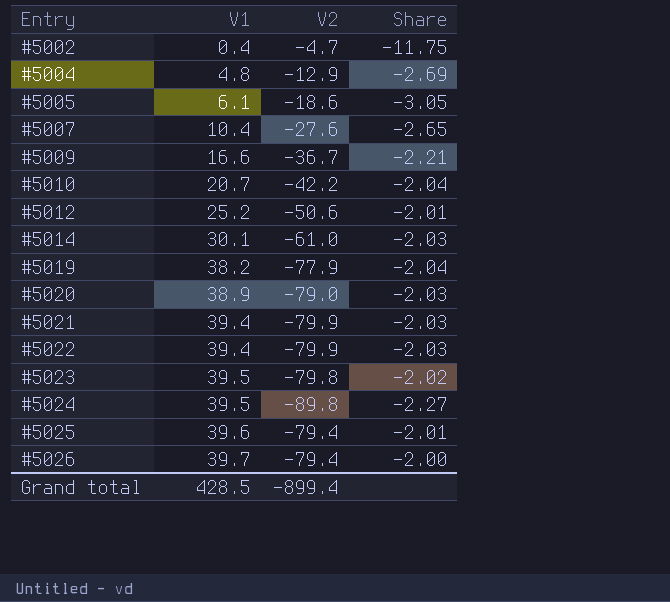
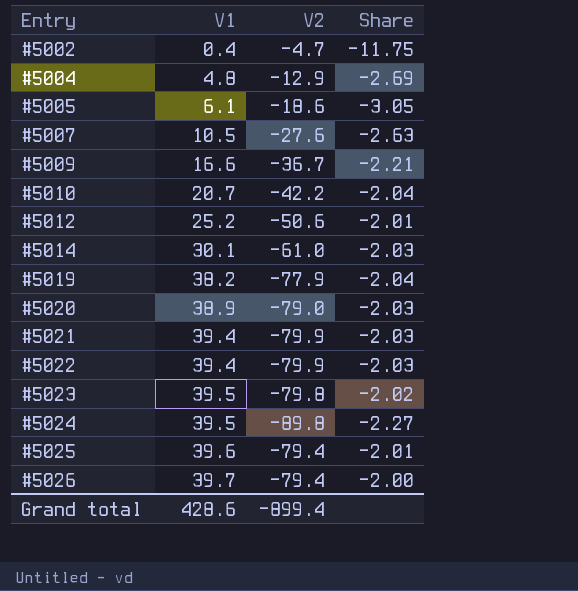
#5007 | V1: 10.4 -> 10.5
#5007 | Share: -2.65 -> -2.63
Grand total | V1: 428.5 -> 428.6

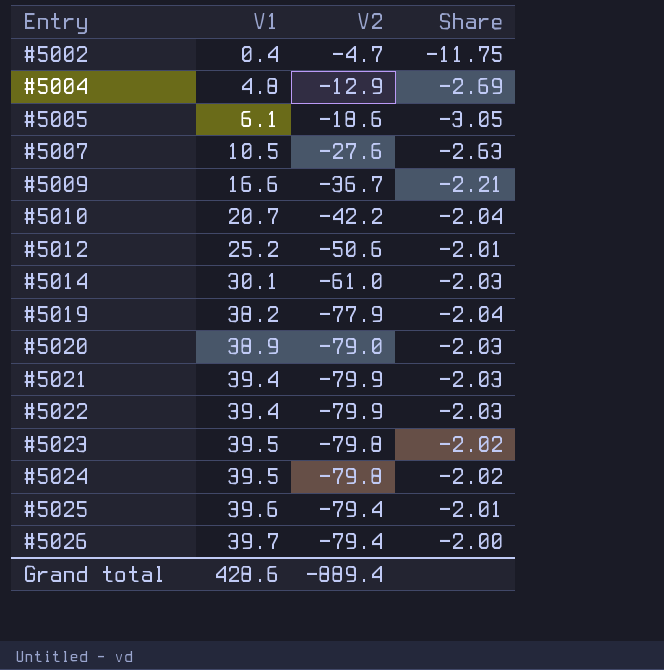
#5024 | V2: -89.8 -> -79.8
#5024 | Share: -2.27 -> -2.02
Grand total | V2: -899.4 -> -889.4

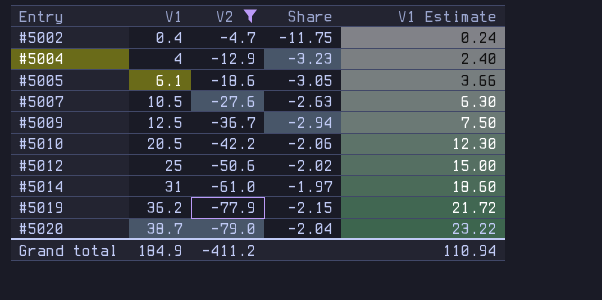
filter: none -> V2 >= -79.0
column V1 Estimate | formula: none -> [V1] * 0.6
#5004 | V1: 4.8 -> 4
#5004 | Share: -2.69 -> -3.23
#5009 | V1: 16.6 -> 12.5
#5009 | Share: -2.21 -> -2.94
#5010 | V1: 20.7 -> 20.5
#5010 | Share: -2.04 -> -2.06
#5012 | V1: 25.2 -> 25
#5012 | Share: -2.01 -> -2.02
#5014 | V1: 30.1 -> 31
#5014 | Share: -2.03 -> -1.97
#5019 | V1: 38.2 -> 36.2
#5019 | Share: -2.04 -> -2.15
#5020 | V1: 38.9 -> 38.7
#5020 | Share: -2.03 -> -2.04
Grand total | V1: 428.6 -> 184.9
Grand total | V2: -889.4 -> -411.2

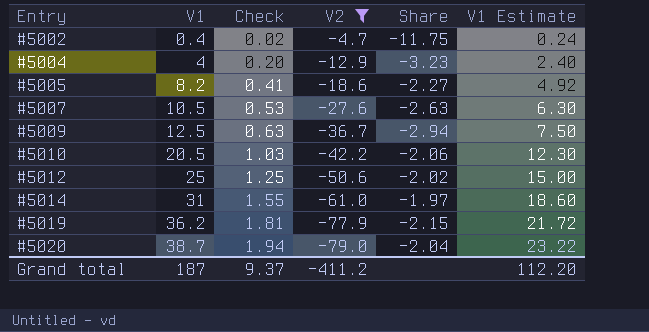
column Check | formula: none -> [V1] * 0.05
#5005 | V1: 6.1 -> 8.2
#5005 | Share: -3.05 -> -2.27
#5005 | V1 Estimate: 3.66 -> 4.92
Grand total | V1: 184.9 -> 187
Grand total | V1 Estimate: 110.94 -> 112.20

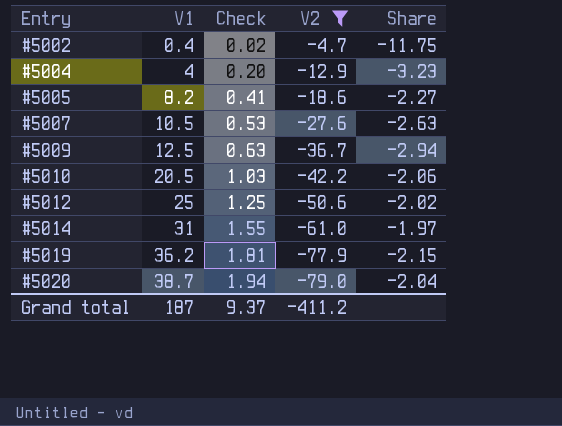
column V1 Estimate | formula: [V1] * 0.6 -> none

